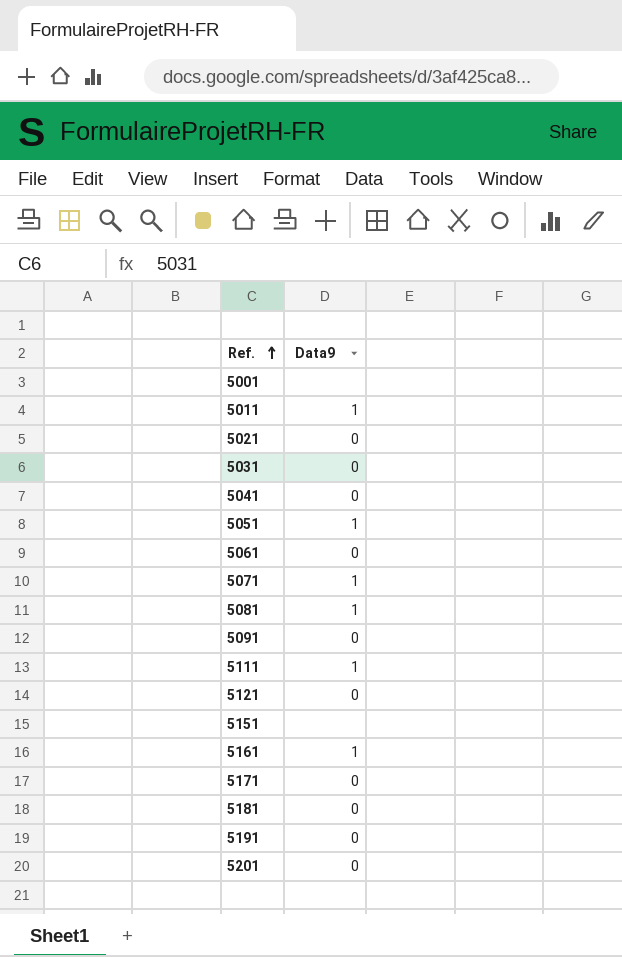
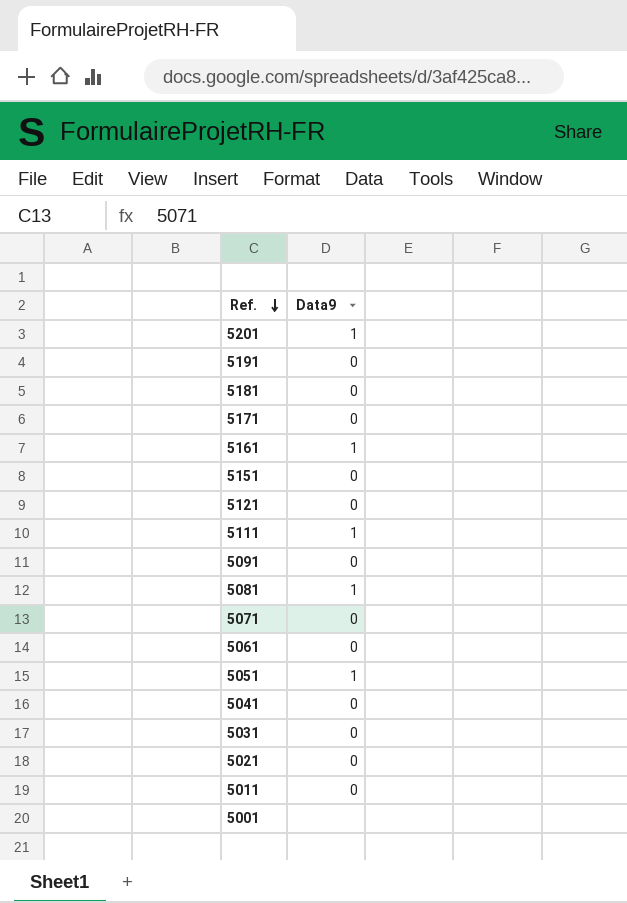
row order: Ref. ascending -> Ref. descending
5201 | Data9: 0 -> 1
5151 | Data9: none -> 0
5071 | Data9: 1 -> 0
5011 | Data9: 1 -> 0

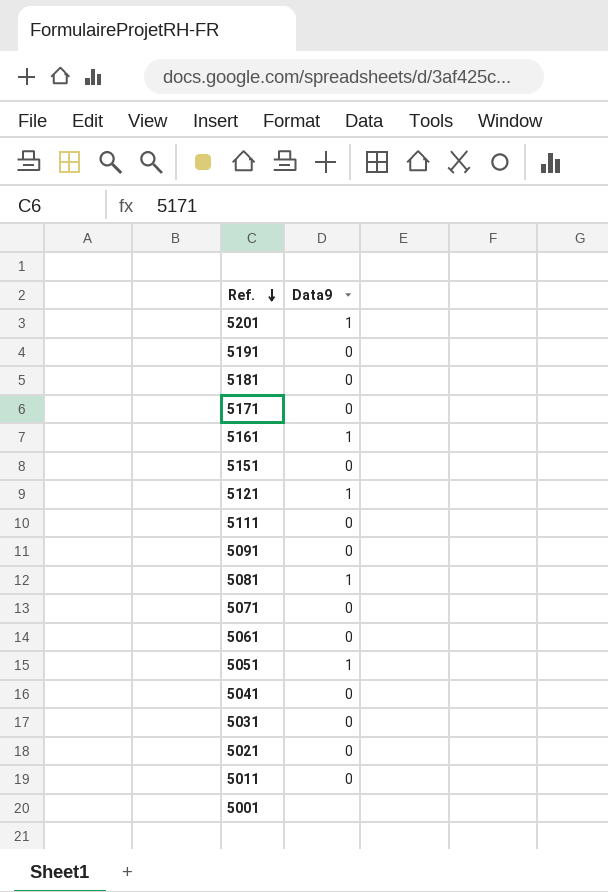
5121 | Data9: 0 -> 1
5111 | Data9: 1 -> 0

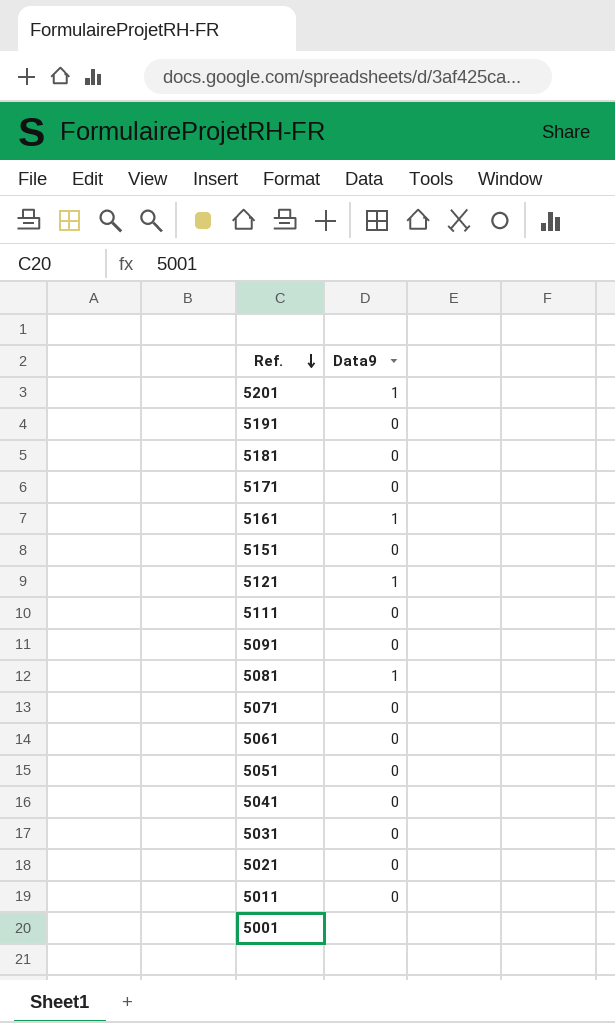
5051 | Data9: 1 -> 0

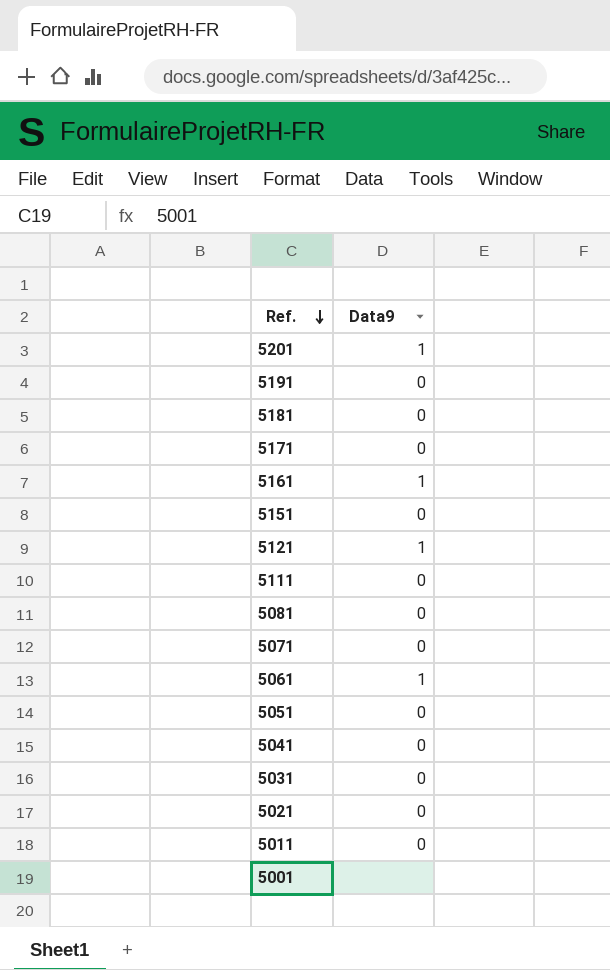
row 5091: 0 -> none
5081 | Data9: 1 -> 0
5061 | Data9: 0 -> 1

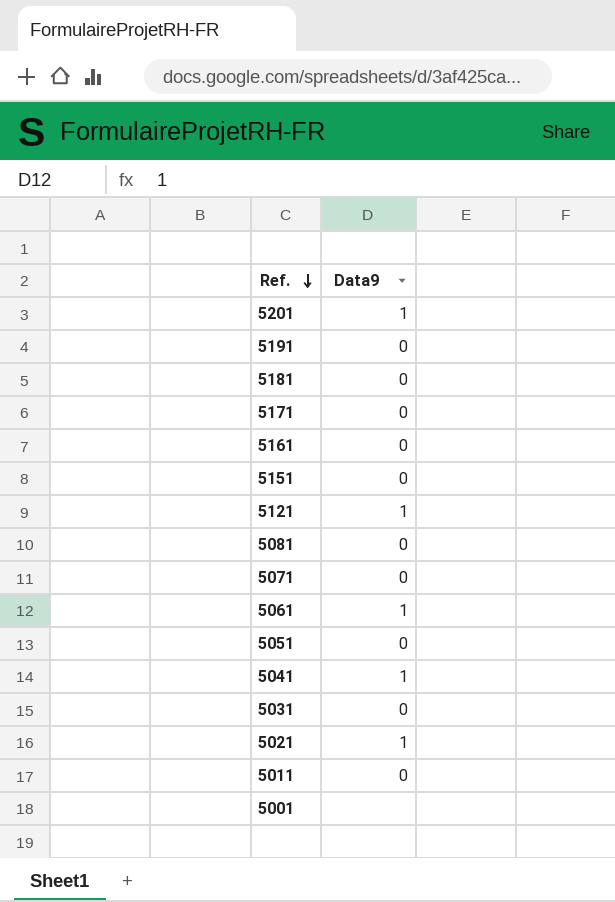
row 5111: 0 -> none
5161 | Data9: 1 -> 0
5041 | Data9: 0 -> 1
5021 | Data9: 0 -> 1

